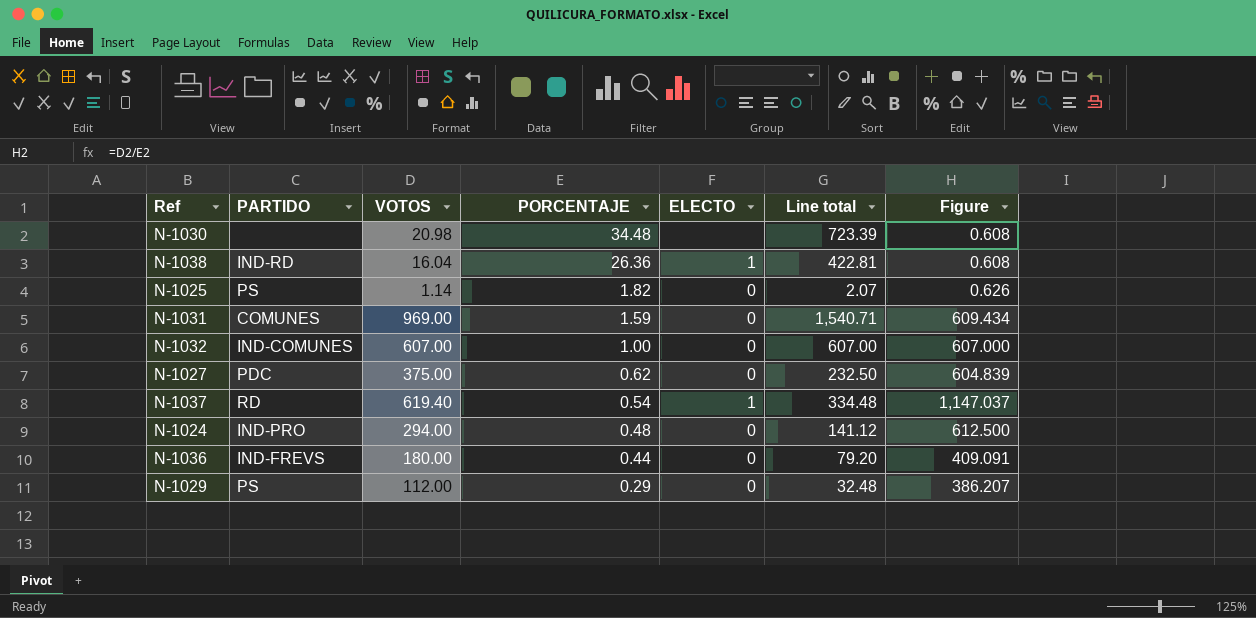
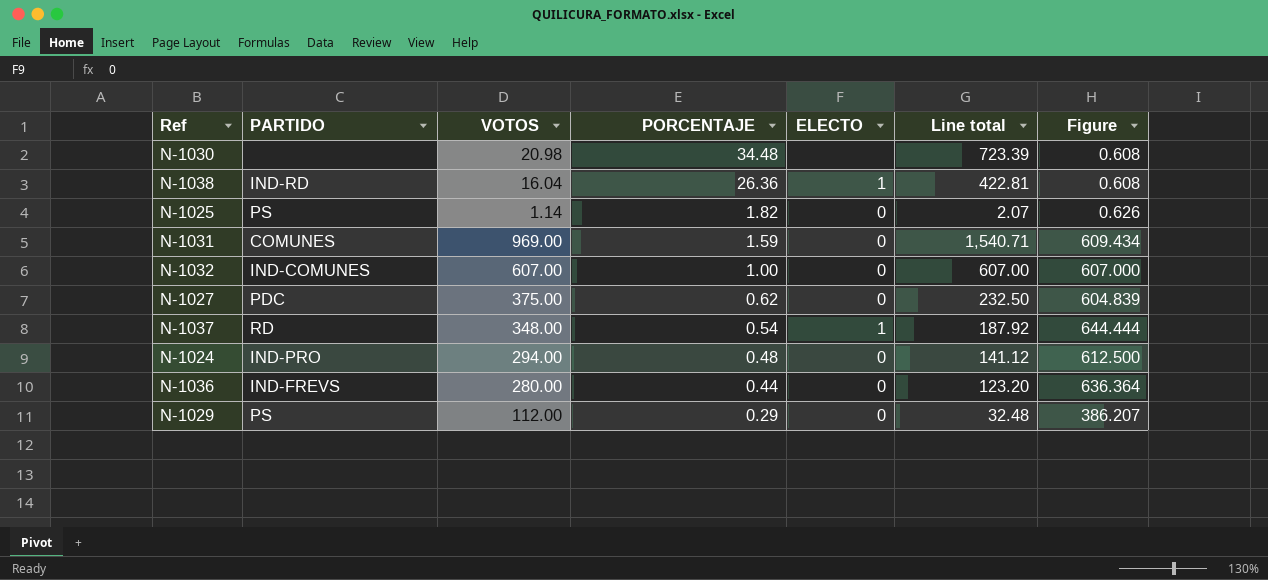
N-1037 | VOTOS: 619.40 -> 348.00
N-1037 | Line total: 334.48 -> 187.92
N-1037 | Figure: 1,147.037 -> 644.444
N-1036 | VOTOS: 180.00 -> 280.00
N-1036 | Line total: 79.20 -> 123.20
N-1036 | Figure: 409.091 -> 636.364

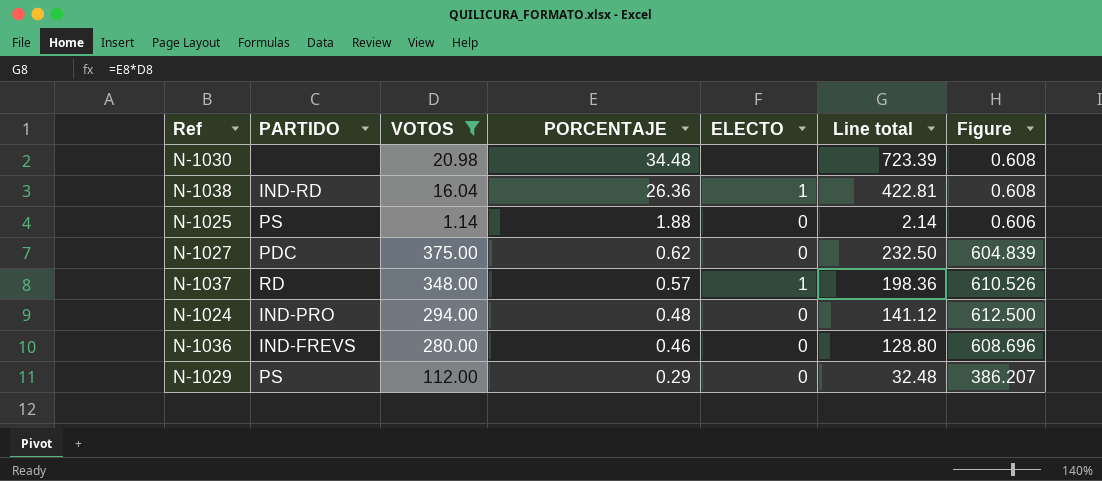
filter: none -> VOTOS <= 375.00
N-1025 | PORCENTAJE: 1.82 -> 1.88
N-1025 | Line total: 2.07 -> 2.14
N-1025 | Figure: 0.626 -> 0.606
N-1037 | PORCENTAJE: 0.54 -> 0.57
N-1037 | Line total: 187.92 -> 198.36
N-1037 | Figure: 644.444 -> 610.526
N-1036 | PORCENTAJE: 0.44 -> 0.46
N-1036 | Line total: 123.20 -> 128.80
N-1036 | Figure: 636.364 -> 608.696

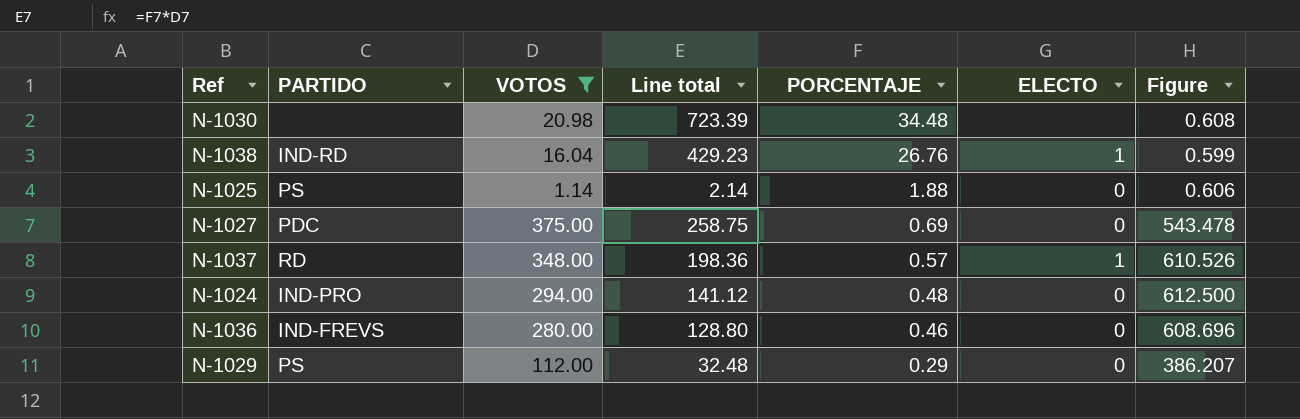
column Line total | position: 6 -> 4
N-1038 | Line total: 422.81 -> 429.23
N-1038 | PORCENTAJE: 26.36 -> 26.76
N-1038 | Figure: 0.608 -> 0.599
N-1027 | Line total: 232.50 -> 258.75
N-1027 | PORCENTAJE: 0.62 -> 0.69
N-1027 | Figure: 604.839 -> 543.478

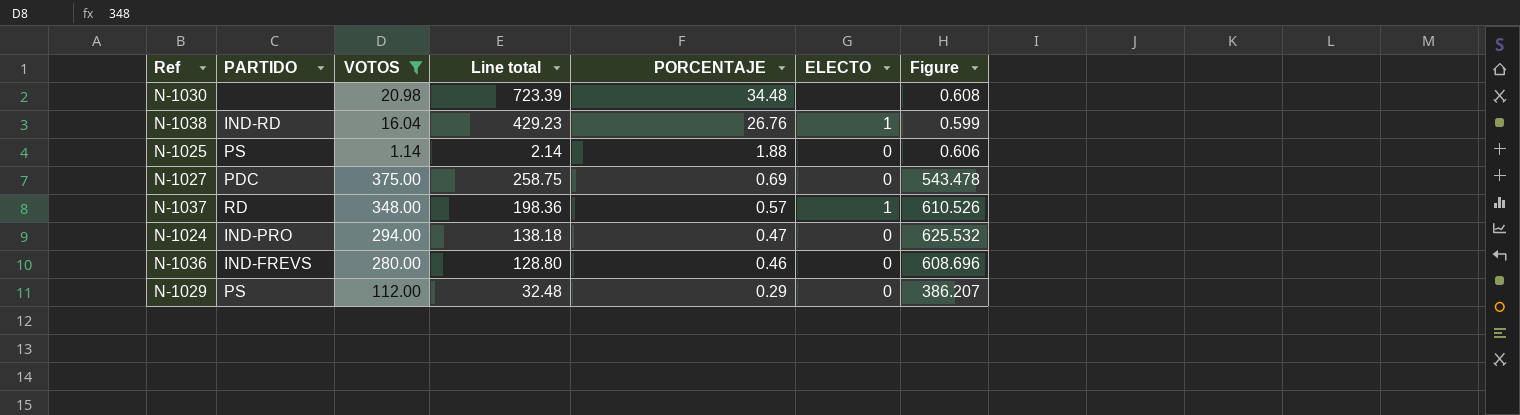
N-1024 | Line total: 141.12 -> 138.18
N-1024 | PORCENTAJE: 0.48 -> 0.47
N-1024 | Figure: 612.500 -> 625.532

